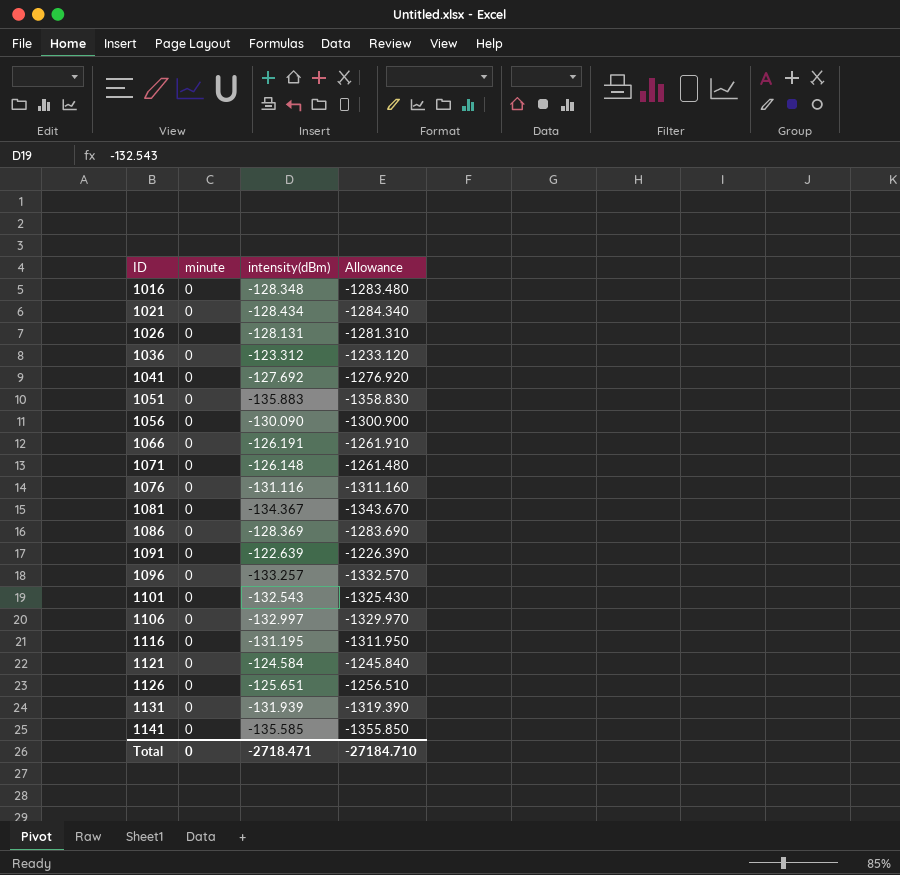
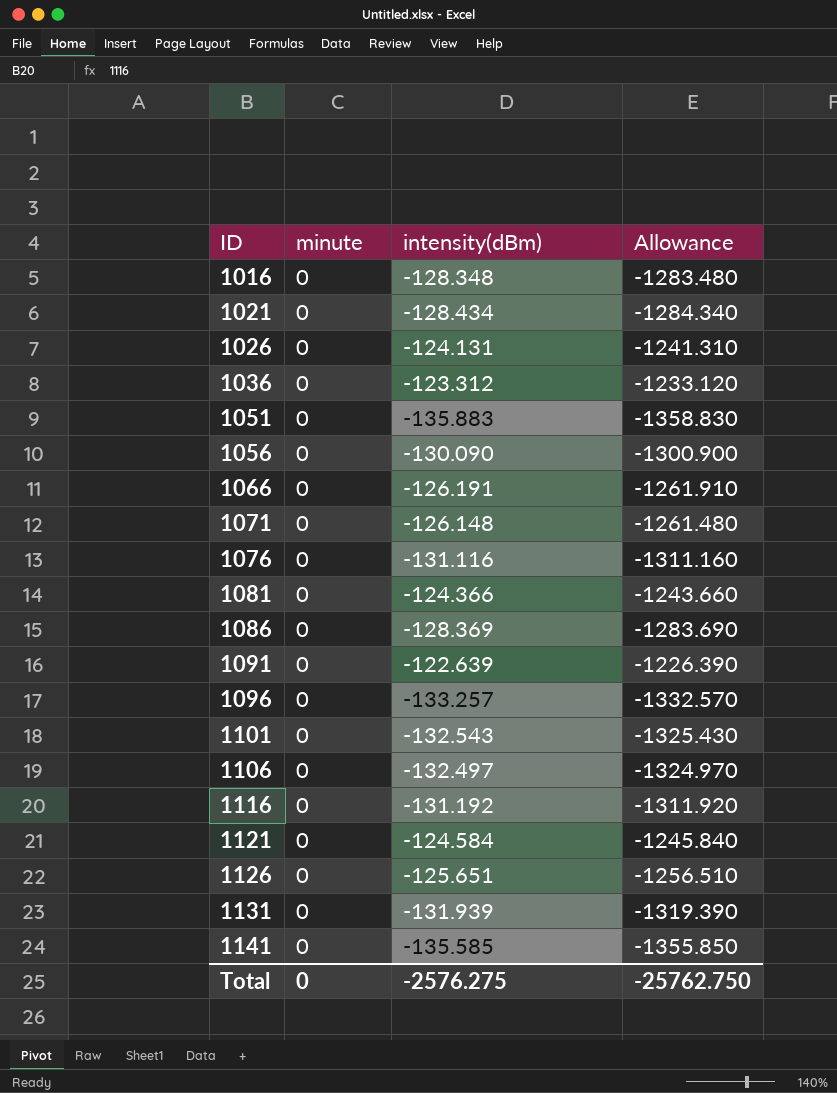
row 1041: 0 | -127.692 | -1276.920 -> none
1026 | intensity(dBm): -128.131 -> -124.131
1026 | Allowance: -1281.310 -> -1241.310
1081 | intensity(dBm): -134.367 -> -124.366
1081 | Allowance: -1343.670 -> -1243.660
1106 | intensity(dBm): -132.997 -> -132.497
1106 | Allowance: -1329.970 -> -1324.970
1116 | intensity(dBm): -131.195 -> -131.192
1116 | Allowance: -1311.950 -> -1311.920
Total | intensity(dBm): -2718.471 -> -2576.275
Total | Allowance: -27184.710 -> -25762.750

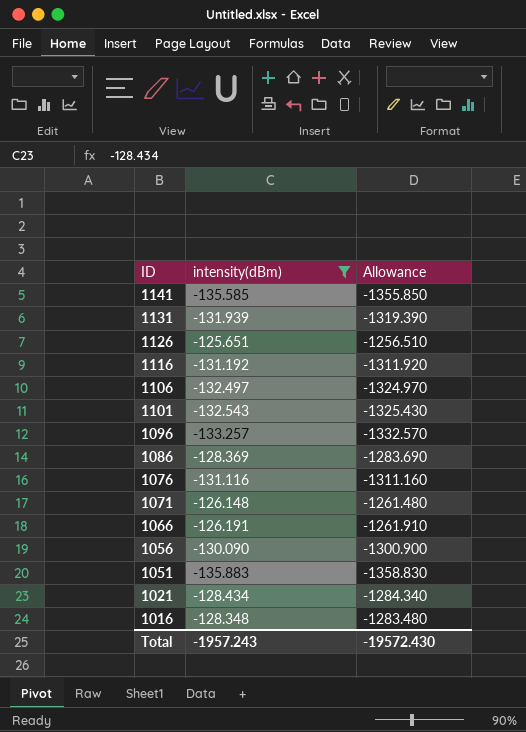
filter: none -> intensity(dBm) <= -125.651
row order: ID ascending -> ID descending
column minute | position: 2 -> none
Total | intensity(dBm): -2576.275 -> -1957.243
Total | Allowance: -25762.750 -> -19572.430

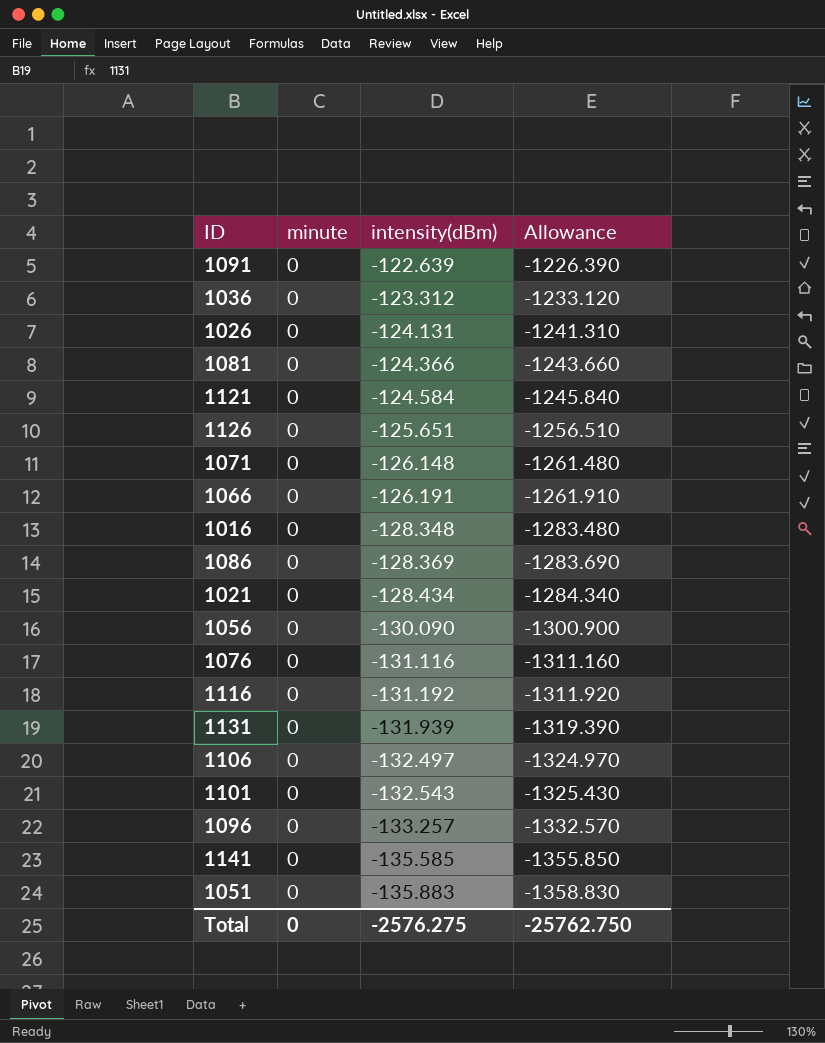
filter: intensity(dBm) <= -125.651 -> none
row order: ID descending -> intensity(dBm) descending
column minute | position: none -> 2
Total | intensity(dBm): -1957.243 -> -2576.275
Total | Allowance: -19572.430 -> -25762.750

